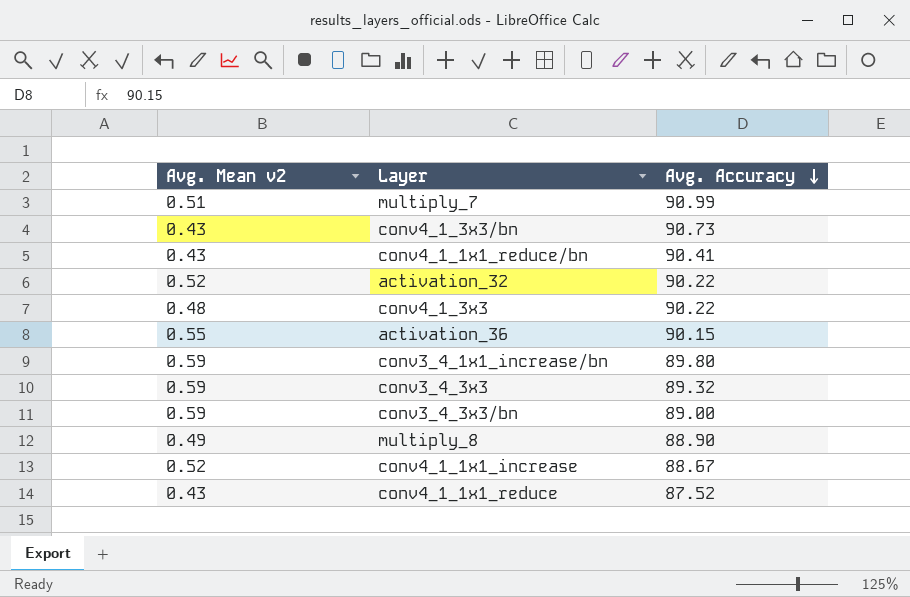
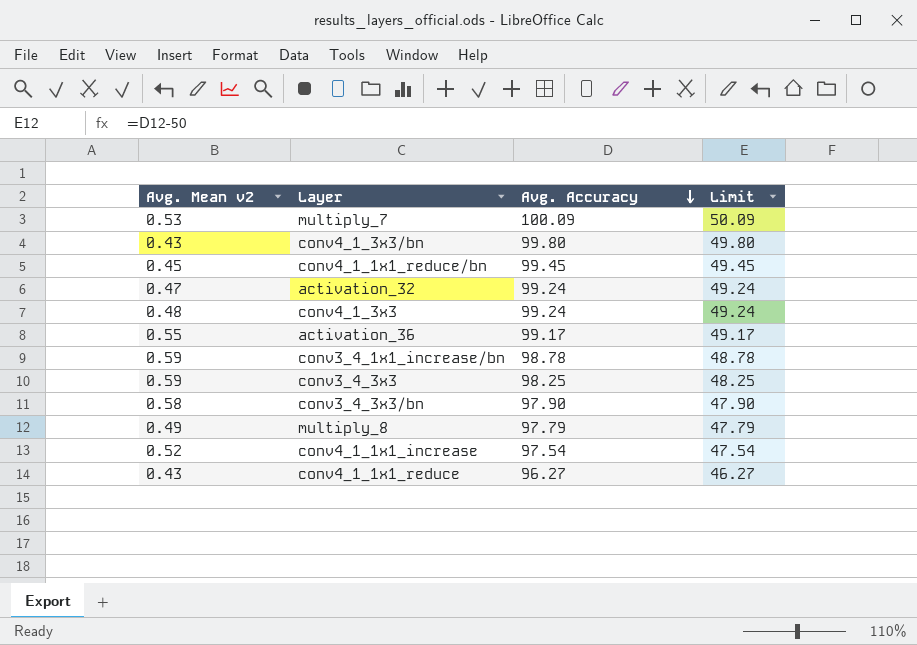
column Limit | formula: none -> [Avg. Accuracy] - 50
multiply_7 | Avg. Mean v2: 0.51 -> 0.53
multiply_7 | Avg. Accuracy: 90.99 -> 100.09
conv4_1_3x3/bn | Avg. Accuracy: 90.73 -> 99.80
conv4_1_1x1_reduce/bn | Avg. Mean v2: 0.43 -> 0.45
conv4_1_1x1_reduce/bn | Avg. Accuracy: 90.41 -> 99.45
activation_32 | Avg. Mean v2: 0.52 -> 0.47
activation_32 | Avg. Accuracy: 90.22 -> 99.24
conv4_1_3x3 | Avg. Accuracy: 90.22 -> 99.24
activation_36 | Avg. Accuracy: 90.15 -> 99.17
conv3_4_1x1_increase/bn | Avg. Accuracy: 89.80 -> 98.78
conv3_4_3x3 | Avg. Accuracy: 89.32 -> 98.25
conv3_4_3x3/bn | Avg. Mean v2: 0.59 -> 0.58
conv3_4_3x3/bn | Avg. Accuracy: 89.00 -> 97.90
multiply_8 | Avg. Accuracy: 88.90 -> 97.79
conv4_1_1x1_increase | Avg. Accuracy: 88.67 -> 97.54
conv4_1_1x1_reduce | Avg. Accuracy: 87.52 -> 96.27

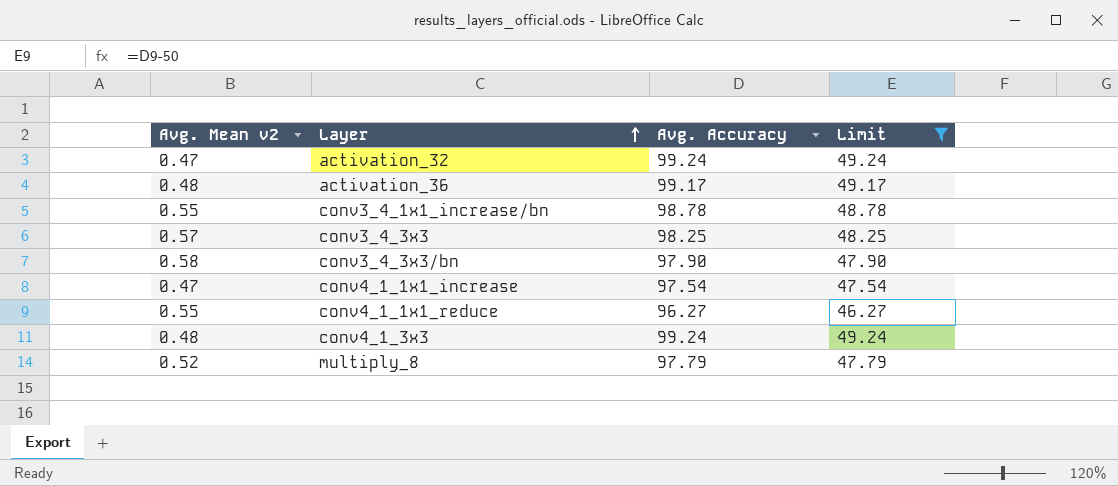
filter: none -> Limit <= 49.24
row order: Avg. Accuracy descending -> Layer ascending
activation_36 | Avg. Mean v2: 0.55 -> 0.48
conv3_4_1x1_increase/bn | Avg. Mean v2: 0.59 -> 0.55
conv3_4_3x3 | Avg. Mean v2: 0.59 -> 0.57
conv4_1_1x1_increase | Avg. Mean v2: 0.52 -> 0.47
conv4_1_1x1_reduce | Avg. Mean v2: 0.43 -> 0.55
multiply_8 | Avg. Mean v2: 0.49 -> 0.52

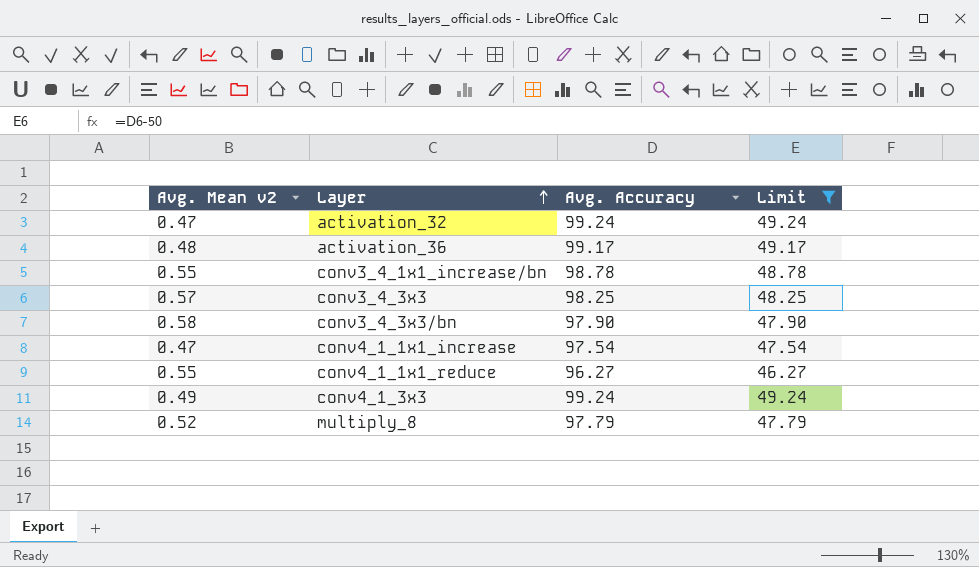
conv4_1_3x3 | Avg. Mean v2: 0.48 -> 0.49

